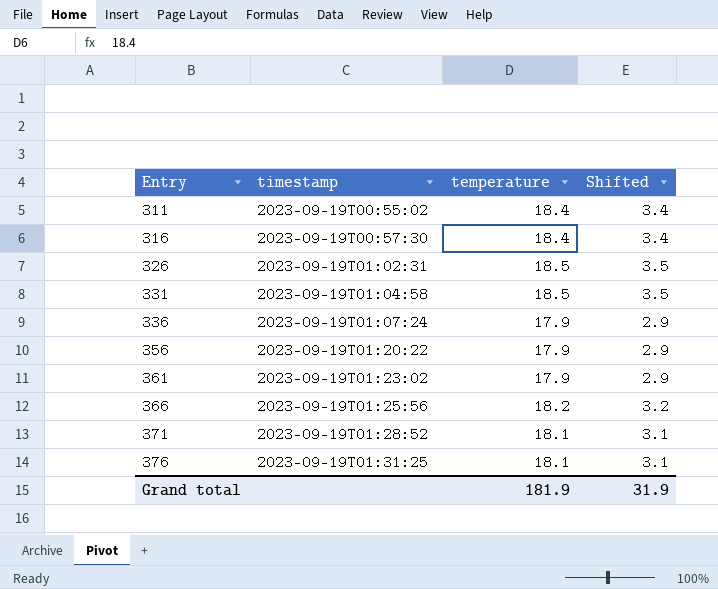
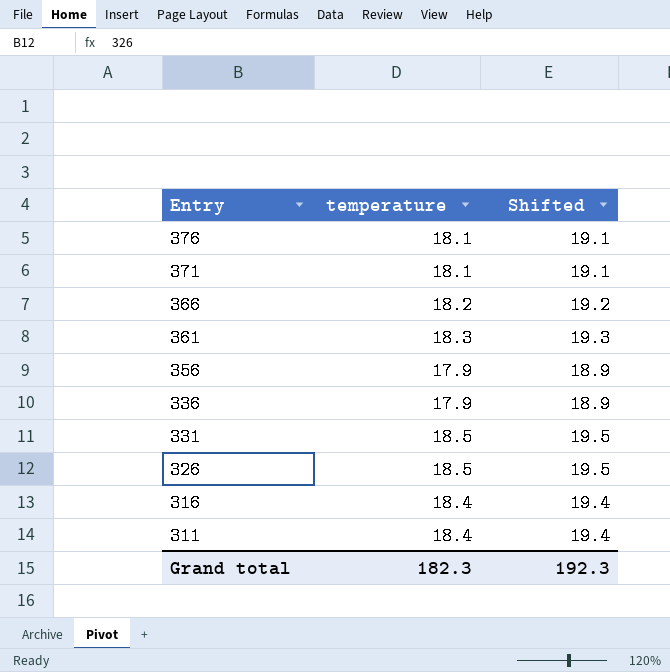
row order: Entry ascending -> Entry descending
column timestamp | position: 2 -> none
column Shifted | formula: [temperature] - 15 -> [temperature] + 1
361 | temperature: 17.9 -> 18.3
Grand total | temperature: 181.9 -> 182.3
Grand total | Shifted: 31.9 -> 192.3

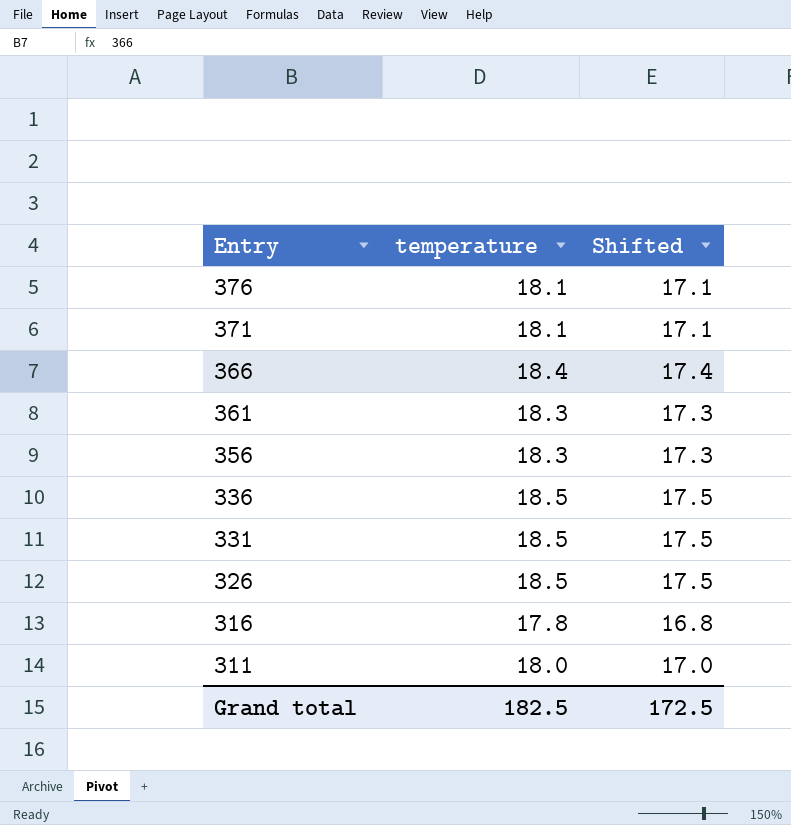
column Shifted | formula: [temperature] + 1 -> [temperature] - 1
366 | temperature: 18.2 -> 18.4
356 | temperature: 17.9 -> 18.3
336 | temperature: 17.9 -> 18.5
316 | temperature: 18.4 -> 17.8
311 | temperature: 18.4 -> 18.0
Grand total | temperature: 182.3 -> 182.5
Grand total | Shifted: 192.3 -> 172.5

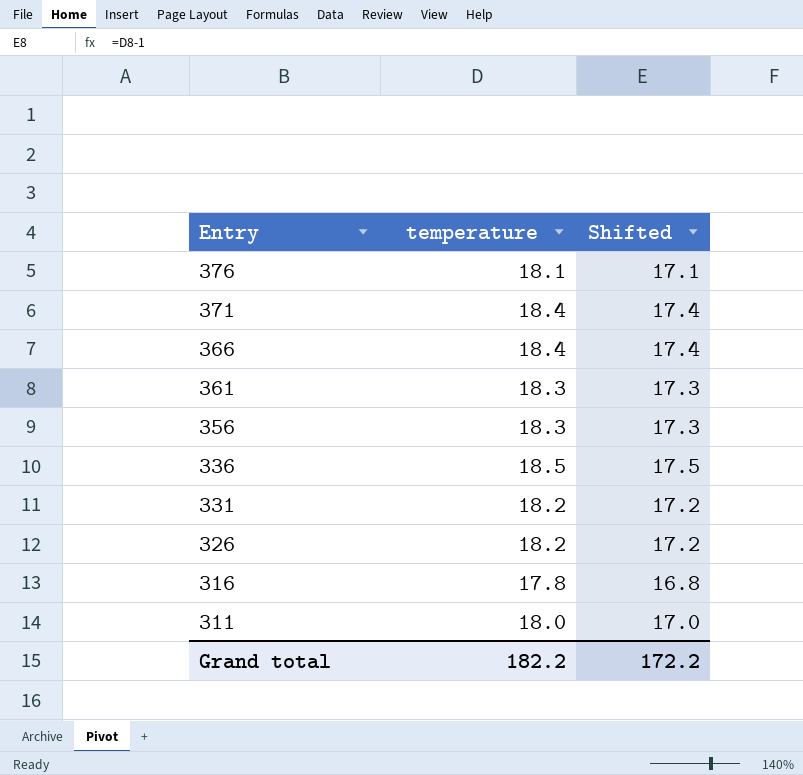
371 | temperature: 18.1 -> 18.4
371 | Shifted: 17.1 -> 17.4
331 | temperature: 18.5 -> 18.2
331 | Shifted: 17.5 -> 17.2
326 | temperature: 18.5 -> 18.2
326 | Shifted: 17.5 -> 17.2
Grand total | temperature: 182.5 -> 182.2
Grand total | Shifted: 172.5 -> 172.2

